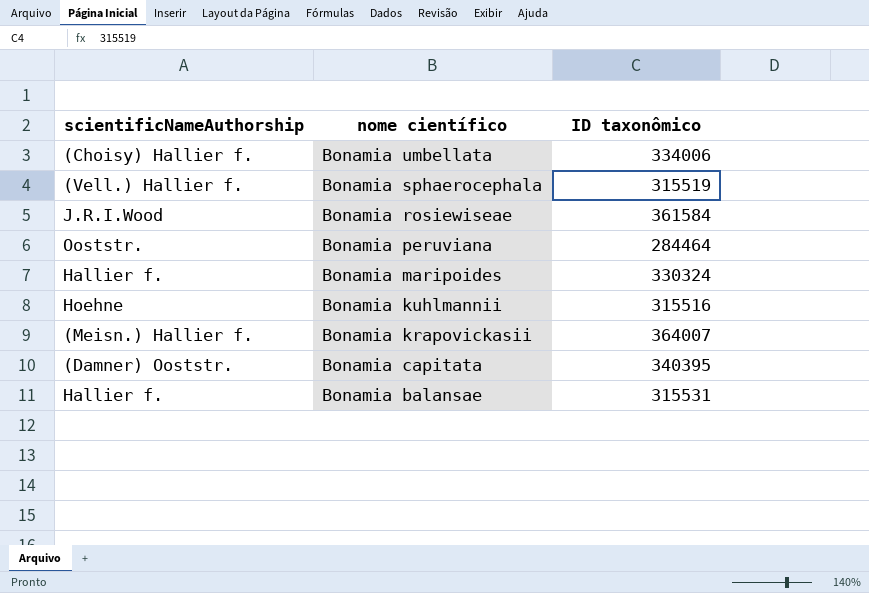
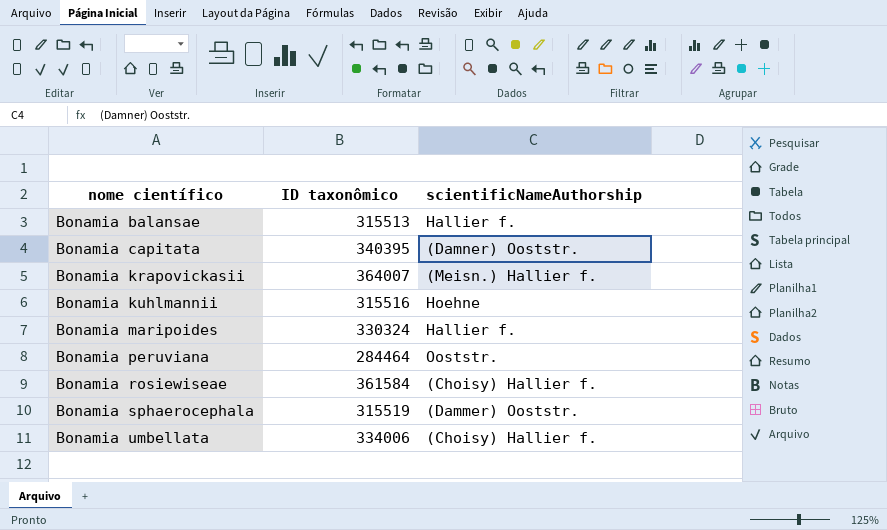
row order: nome científico descending -> nome científico ascending
column scientificNameAuthorship | position: 1 -> 3
Bonamia balansae | ID taxonômico: 315531 -> 315513
Bonamia rosiewiseae | scientificNameAuthorship: J.R.I.Wood -> (Choisy) Hallier f.
Bonamia sphaerocephala | scientificNameAuthorship: (Vell.) Hallier f. -> (Dammer) Ooststr.

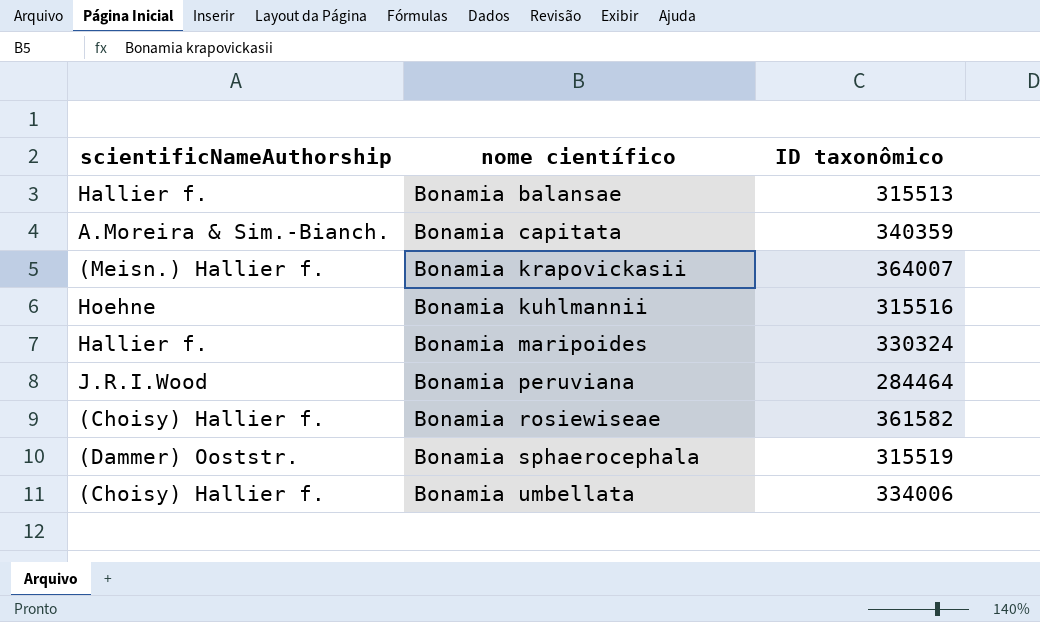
column scientificNameAuthorship | position: 3 -> 1
Bonamia capitata | scientificNameAuthorship: (Damner) Ooststr. -> A.Moreira & Sim.-Bianch.
Bonamia capitata | ID taxonômico: 340395 -> 340359
Bonamia peruviana | scientificNameAuthorship: Ooststr. -> J.R.I.Wood
Bonamia rosiewiseae | ID taxonômico: 361584 -> 361582

